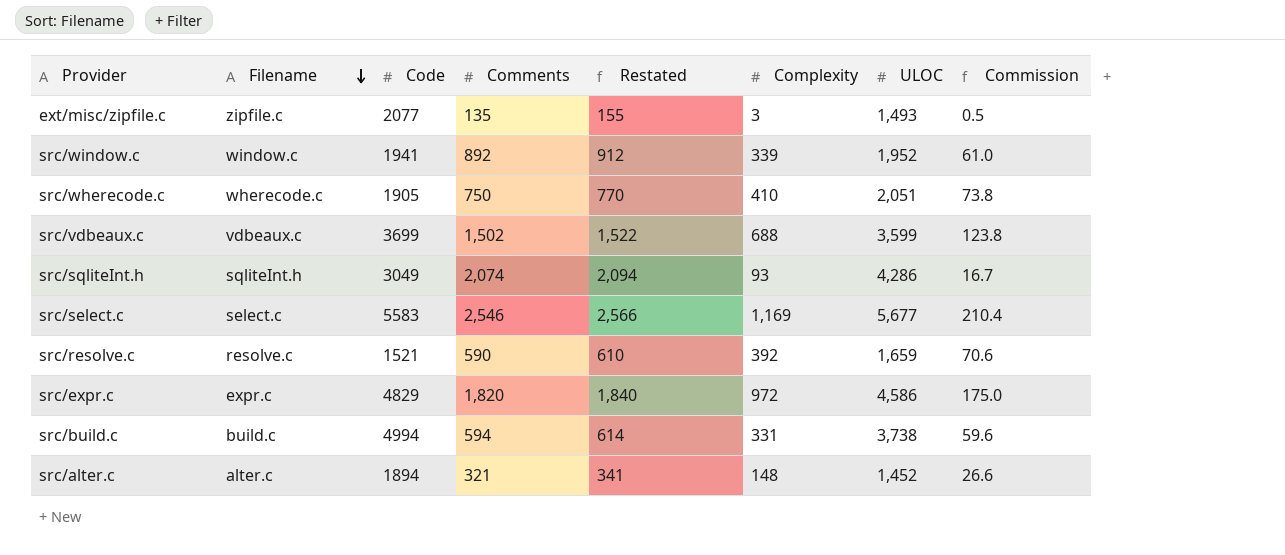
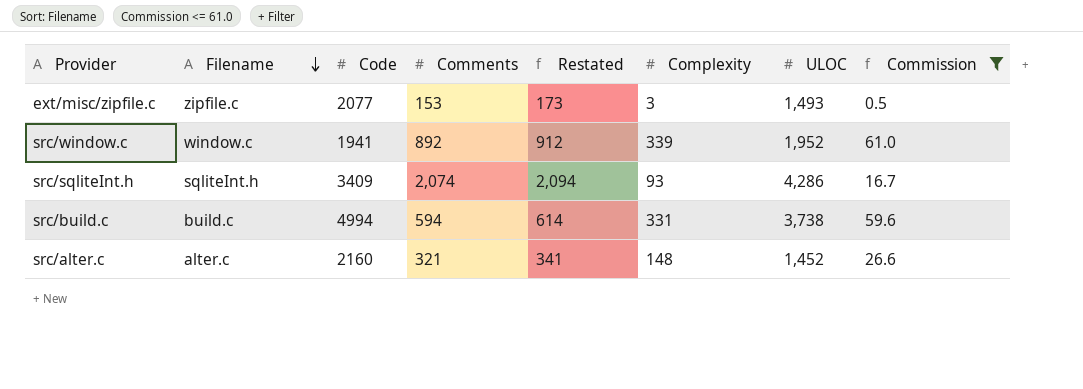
filter: none -> Commission <= 61.0
ext/misc/zipfile.c | Comments: 135 -> 153
ext/misc/zipfile.c | Restated: 155 -> 173
src/sqliteInt.h | Code: 3049 -> 3409
src/alter.c | Code: 1894 -> 2160

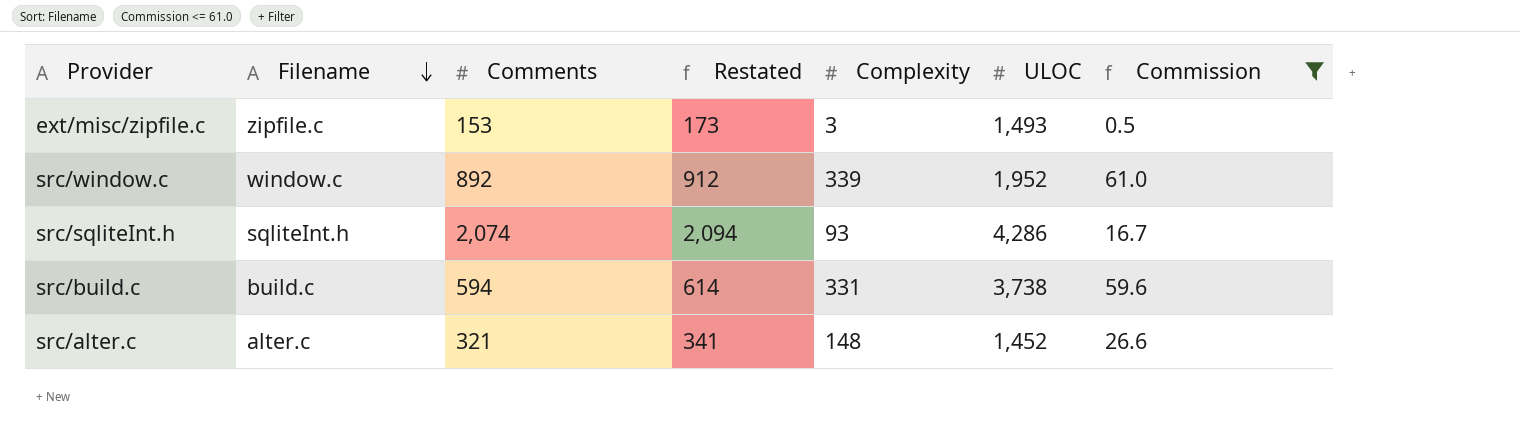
column Code | position: 3 -> none

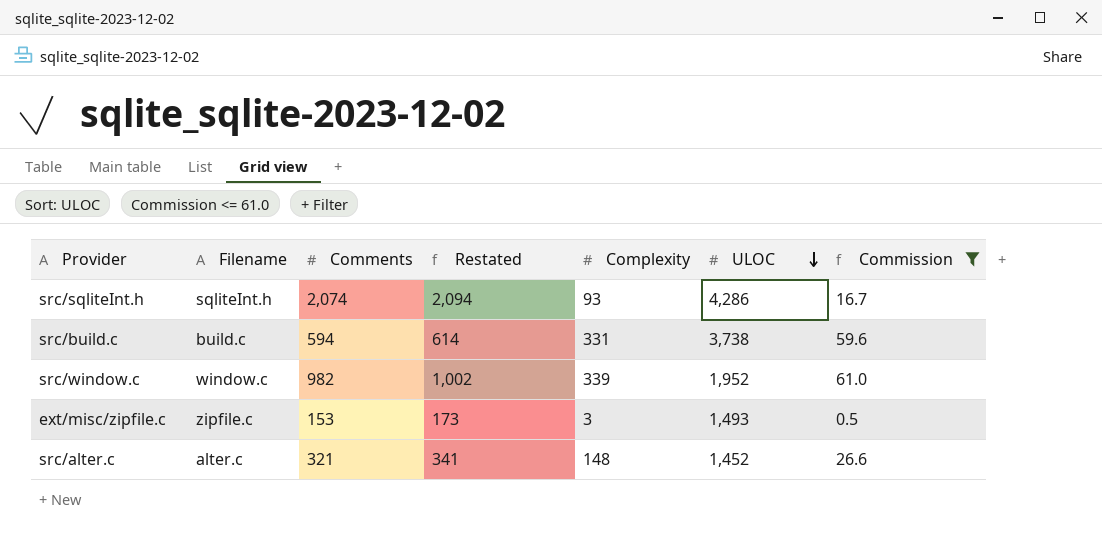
row order: Filename descending -> ULOC descending
src/window.c | Comments: 892 -> 982
src/window.c | Restated: 912 -> 1,002

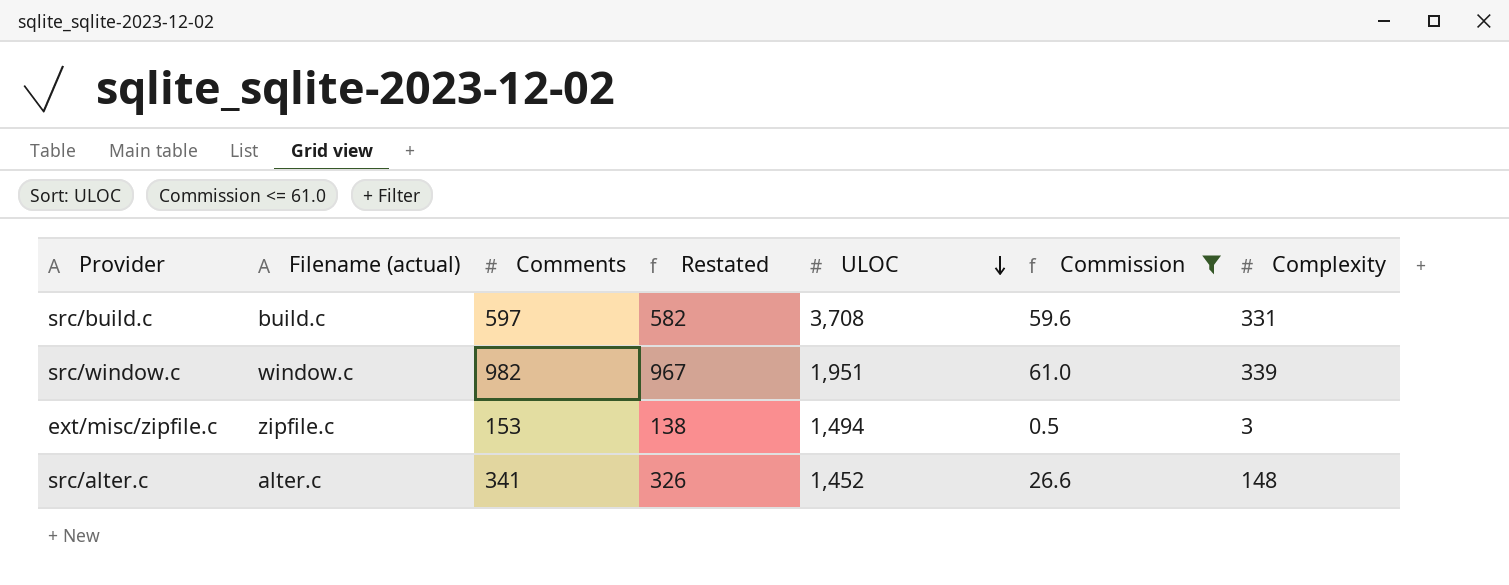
column name: Filename -> Filename (actual)
column Restated | formula: [Comments] + 20 -> [Comments] - 15
column Complexity | position: 5 -> 7
row src/sqliteInt.h: sqliteInt.h | 2,074 | 2,094 | 93 | 4,286 | 16.7 -> none
src/build.c | Comments: 594 -> 597
src/build.c | ULOC: 3,738 -> 3,708
src/window.c | ULOC: 1,952 -> 1,951
ext/misc/zipfile.c | ULOC: 1,493 -> 1,494
src/alter.c | Comments: 321 -> 341

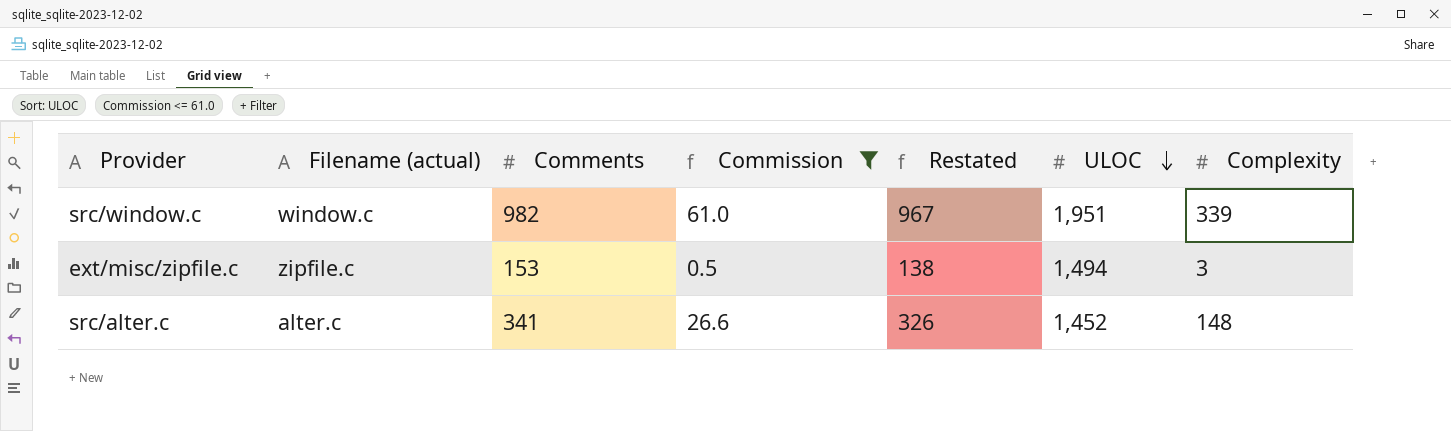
column Commission | position: 6 -> 4
row src/build.c: build.c | 597 | 582 | 3,708 | 59.6 | 331 -> none

